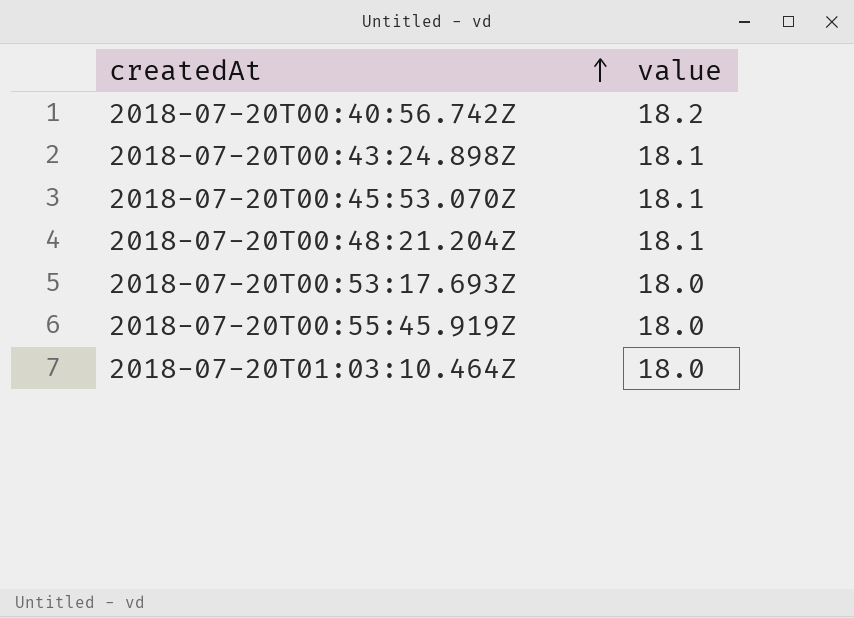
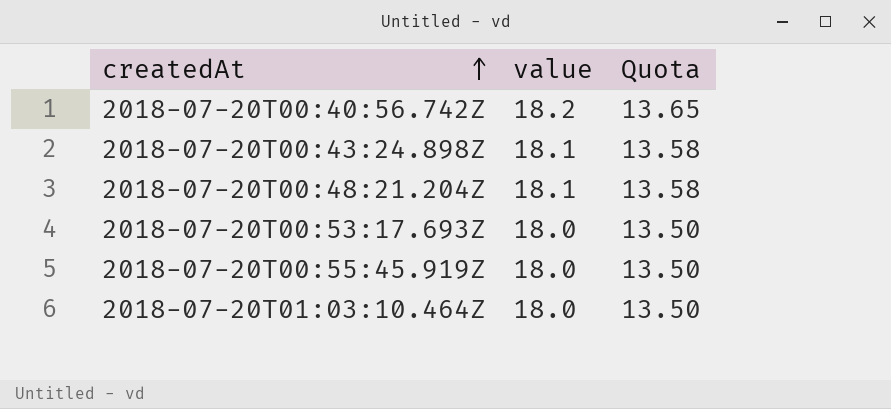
column Quota | formula: none -> [value] * 0.75
row 2018-07-20T00:45:53.070Z: 18.1 -> none

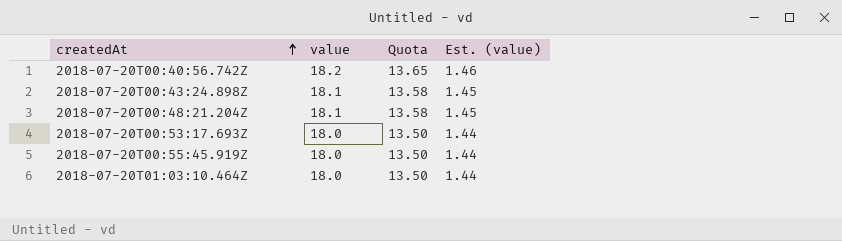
column Est. (value) | formula: none -> [value] * 0.08

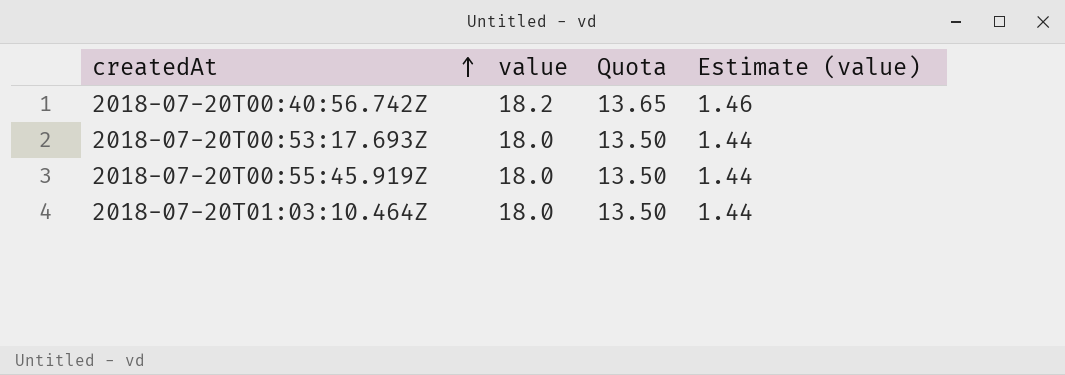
column name: Est. (value) -> Estimate (value)
row 2018-07-20T00:43:24.898Z: 18.1 | 13.58 | 1.45 -> none
row 2018-07-20T00:48:21.204Z: 18.1 | 13.58 | 1.45 -> none

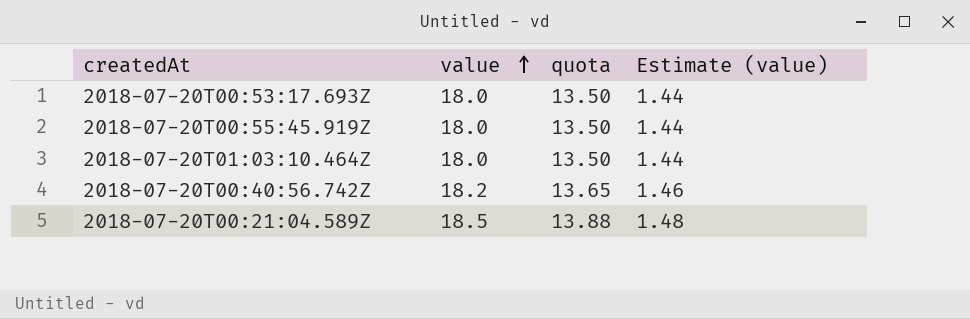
row order: createdAt ascending -> value ascending
column name: Quota -> quota
row 2018-07-20T00:21:04.589Z: none -> 18.5 | 13.88 | 1.48

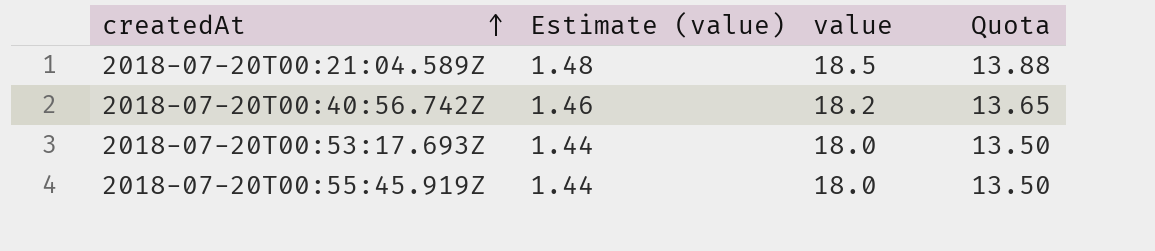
row order: value ascending -> createdAt ascending
column Estimate (value) | position: 4 -> 2
column name: quota -> Quota
row 2018-07-20T01:03:10.464Z: 18.0 | 13.50 | 1.44 -> none

